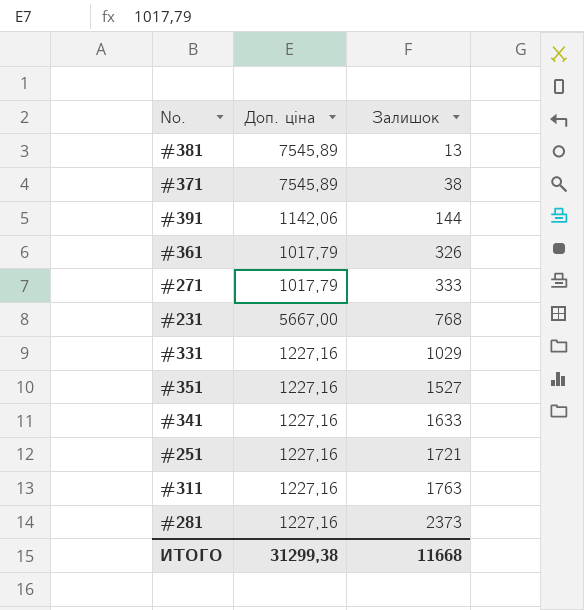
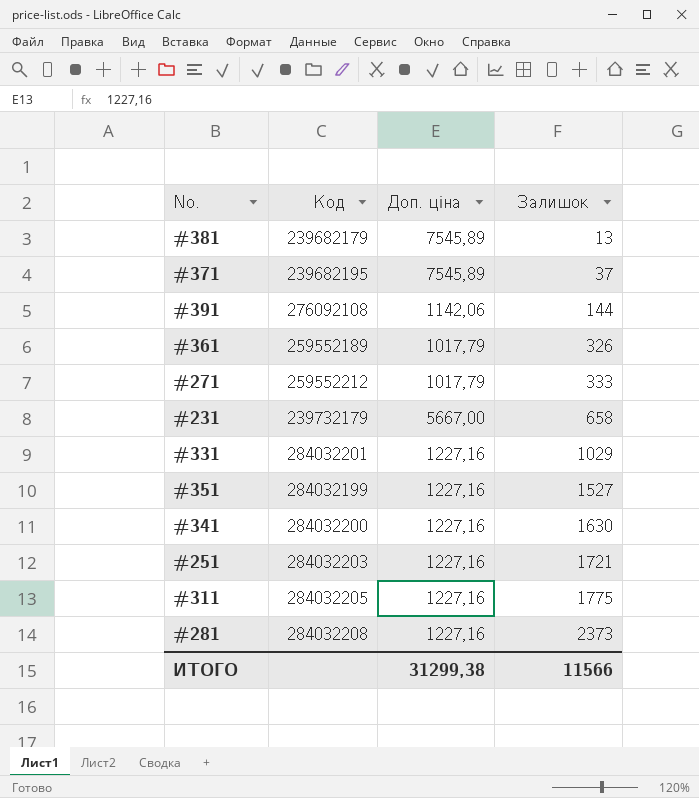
column Код | position: none -> 2
#371 | Залишок: 38 -> 37
#231 | Залишок: 768 -> 658
#341 | Залишок: 1633 -> 1630
#311 | Залишок: 1763 -> 1775
ИТОГО | Залишок: 11668 -> 11566

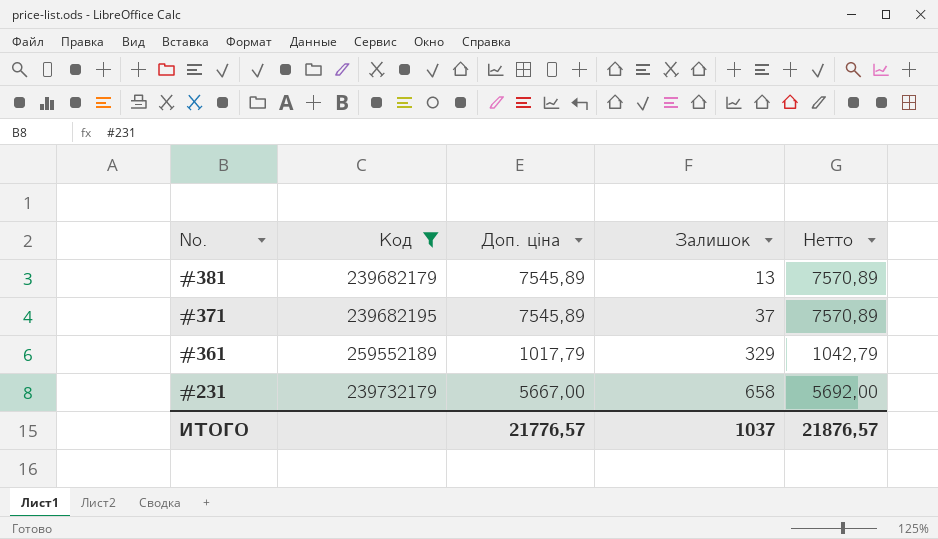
filter: none -> Код <= 259552189
column Нетто | formula: none -> [Доп. ціна] + 25
#361 | Залишок: 326 -> 329
ИТОГО | Доп. ціна: 31299,38 -> 21776,57
ИТОГО | Залишок: 11566 -> 1037

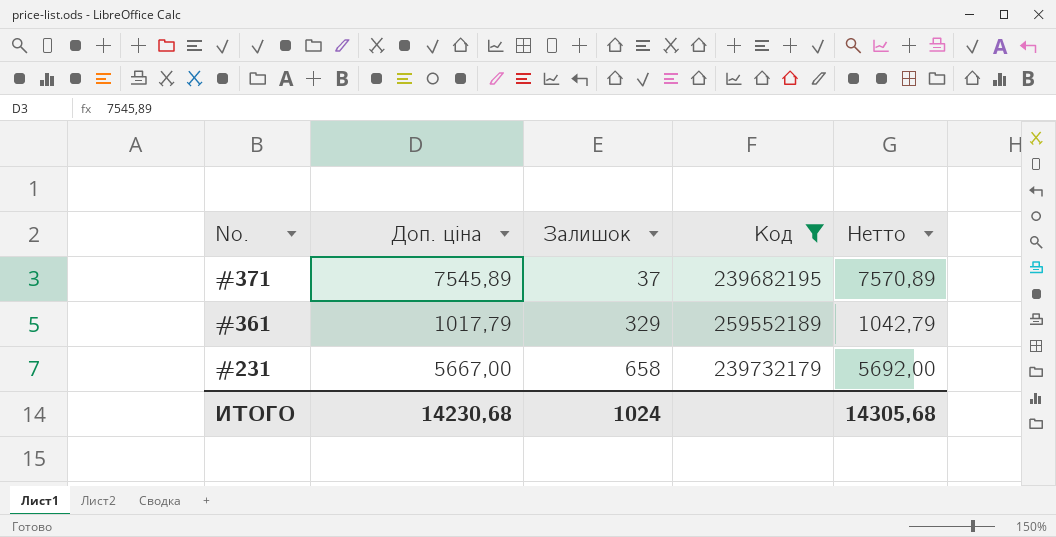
column Код | position: 2 -> 4
row #381: 239682179 | 7545,89 | 13 | 7570,89 -> none
ИТОГО | Доп. ціна: 21776,57 -> 14230,68
ИТОГО | Залишок: 1037 -> 1024
ИТОГО | Нетто: 21876,57 -> 14305,68

